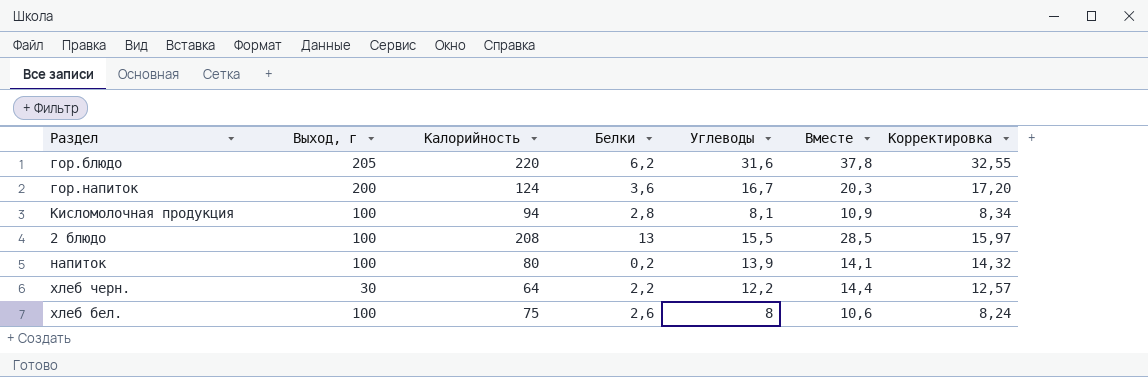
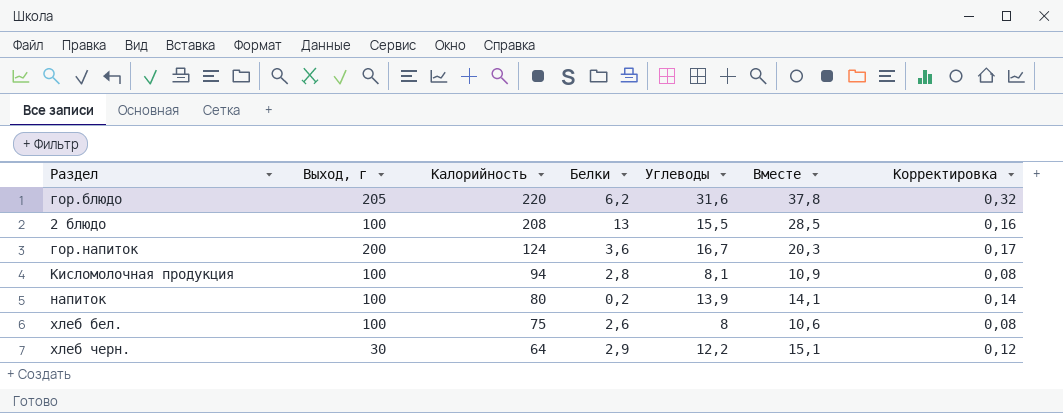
row order: none -> Калорийность descending
column Корректировка | formula: [Углеводы] * 1,03 -> [Углеводы] * 0,01
хлеб черн. | Белки: 2,2 -> 2,9
хлеб черн. | Вместе: 14,4 -> 15,1

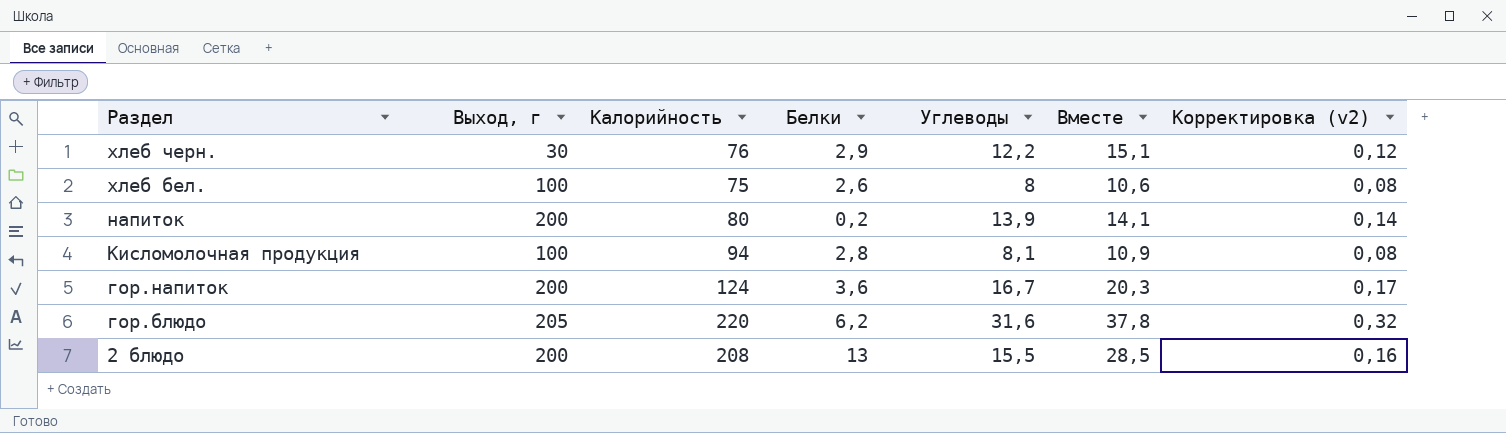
row order: Калорийность descending -> Раздел descending
column name: Корректировка -> Корректировка (v2)
хлеб черн. | Калорийность: 64 -> 76
напиток | Выход, г: 100 -> 200
2 блюдо | Выход, г: 100 -> 200

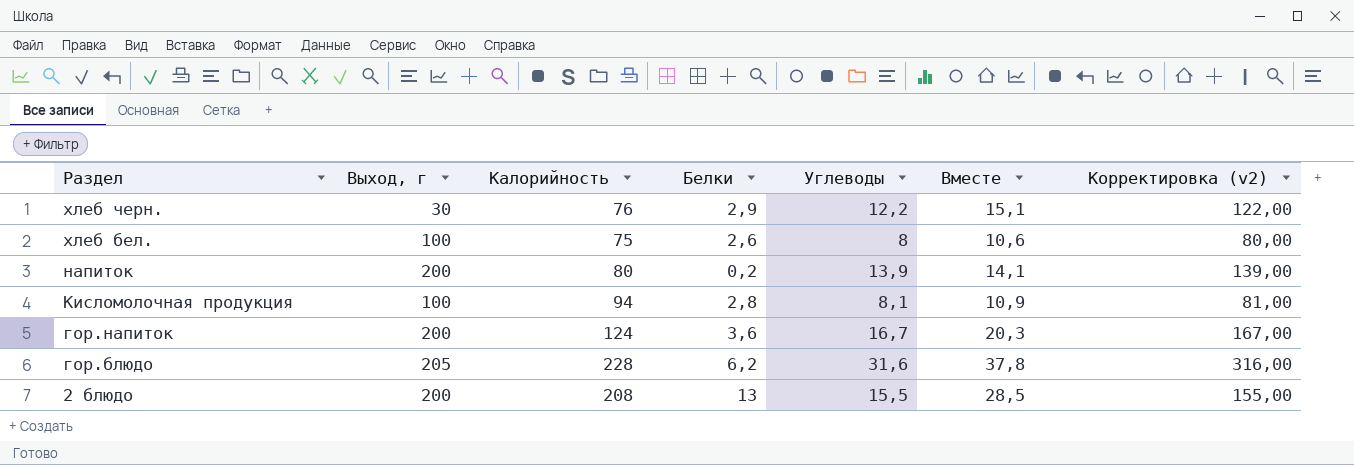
column Корректировка (v2) | formula: [Углеводы] * 0,01 -> [Углеводы] * 10
гор.блюдо | Калорийность: 220 -> 228

